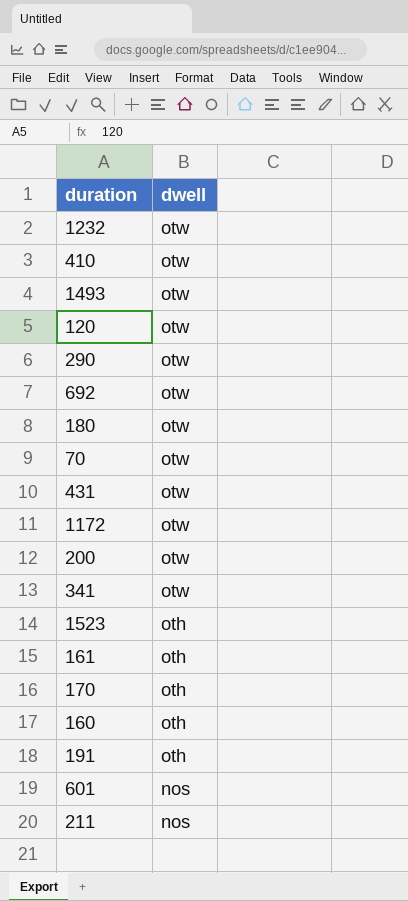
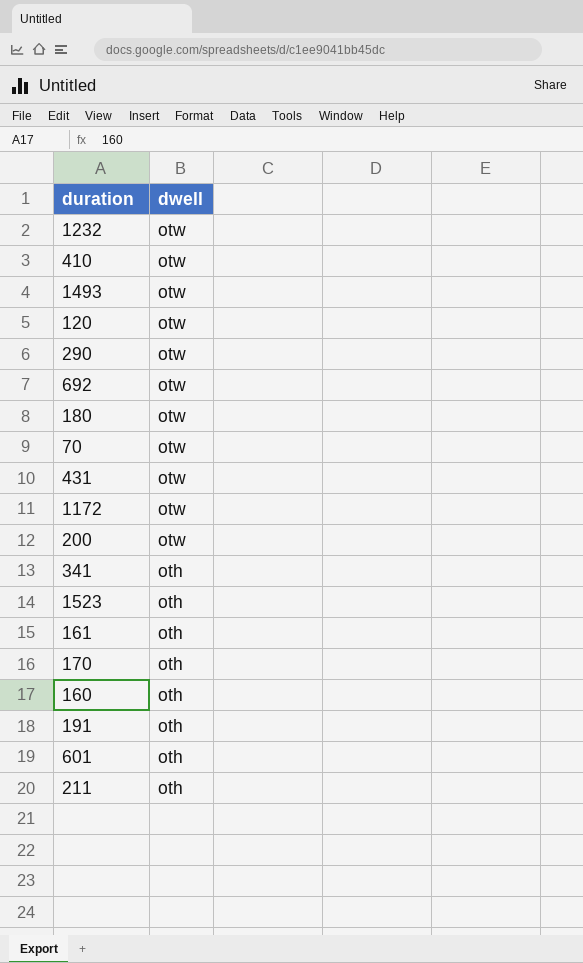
341 | dwell: otw -> oth
601 | dwell: nos -> oth
211 | dwell: nos -> oth

